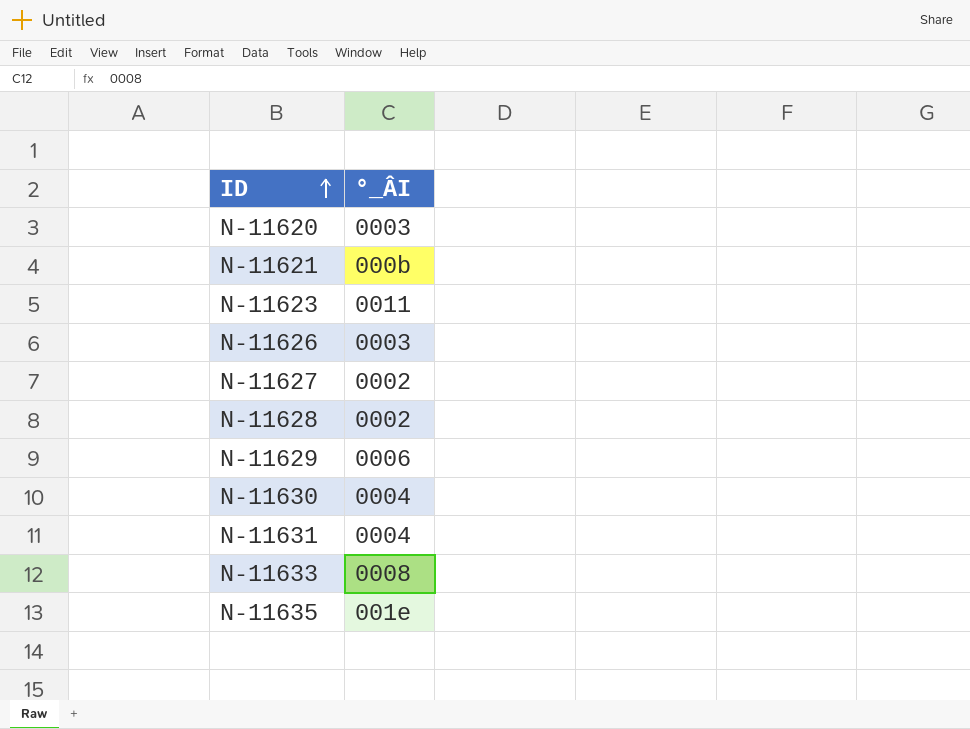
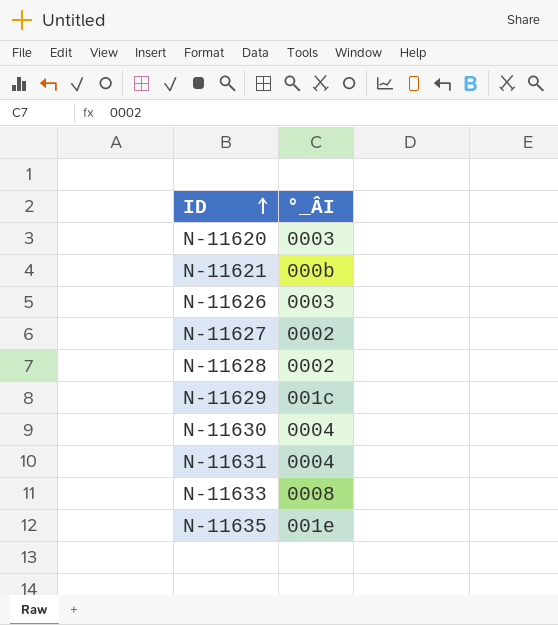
row N-11623: 0011 -> none
N-11629 | °_ÂI: 0006 -> 001c

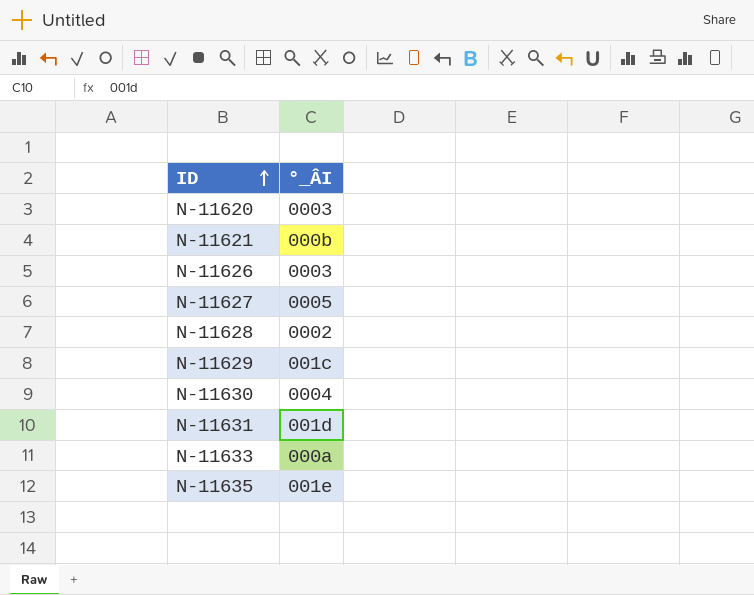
N-11627 | °_ÂI: 0002 -> 0005
N-11631 | °_ÂI: 0004 -> 001d
N-11633 | °_ÂI: 0008 -> 000a

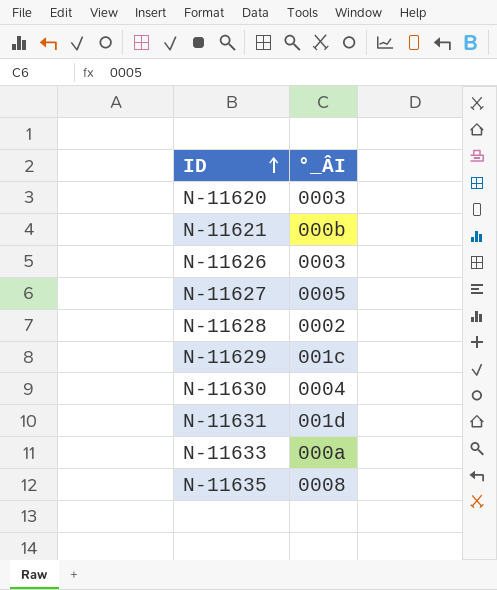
N-11635 | °_ÂI: 001e -> 0008

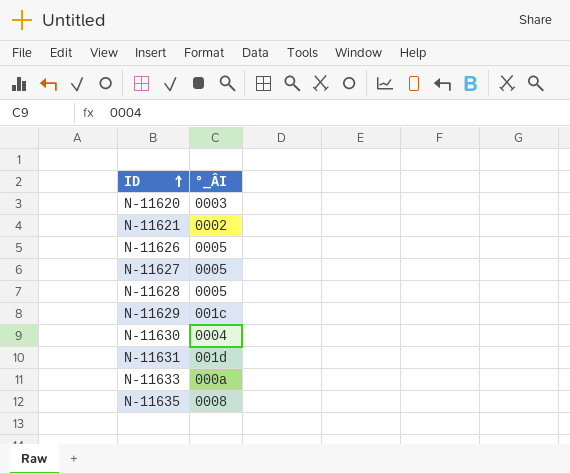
N-11621 | °_ÂI: 000b -> 0002
N-11626 | °_ÂI: 0003 -> 0005
N-11628 | °_ÂI: 0002 -> 0005

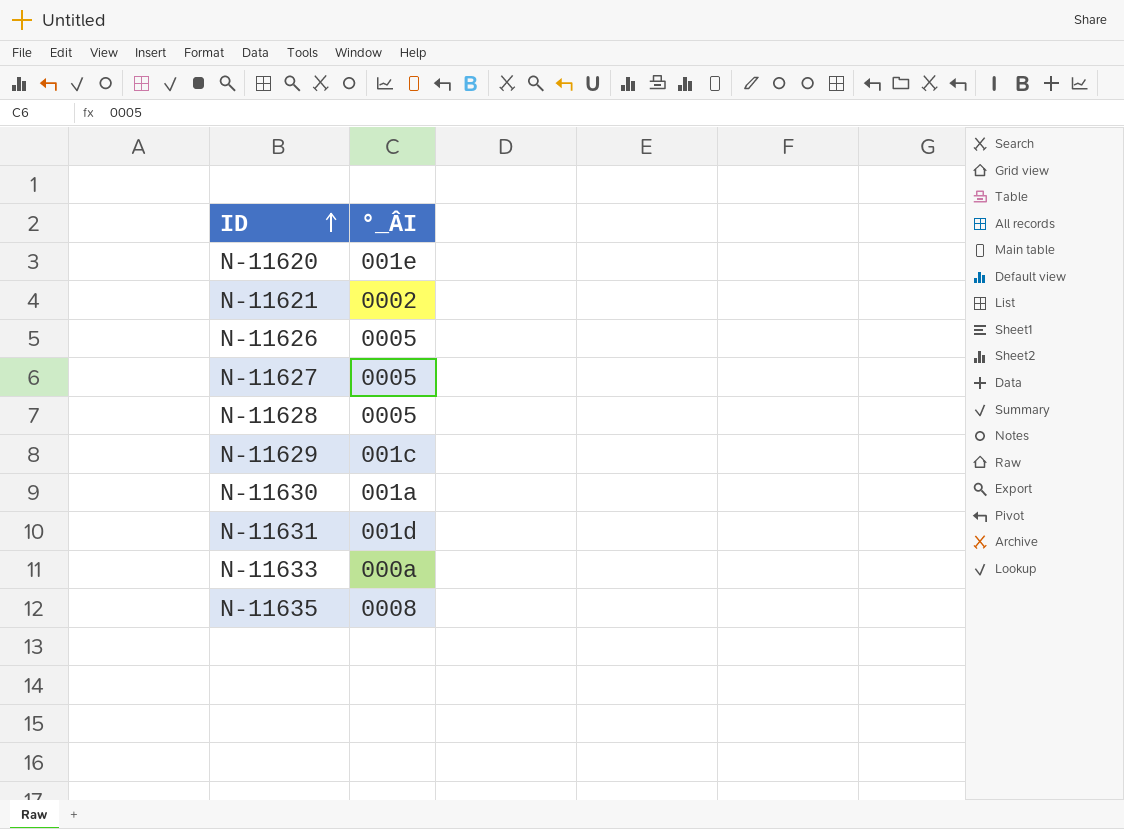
N-11620 | °_ÂI: 0003 -> 001e
N-11630 | °_ÂI: 0004 -> 001a

